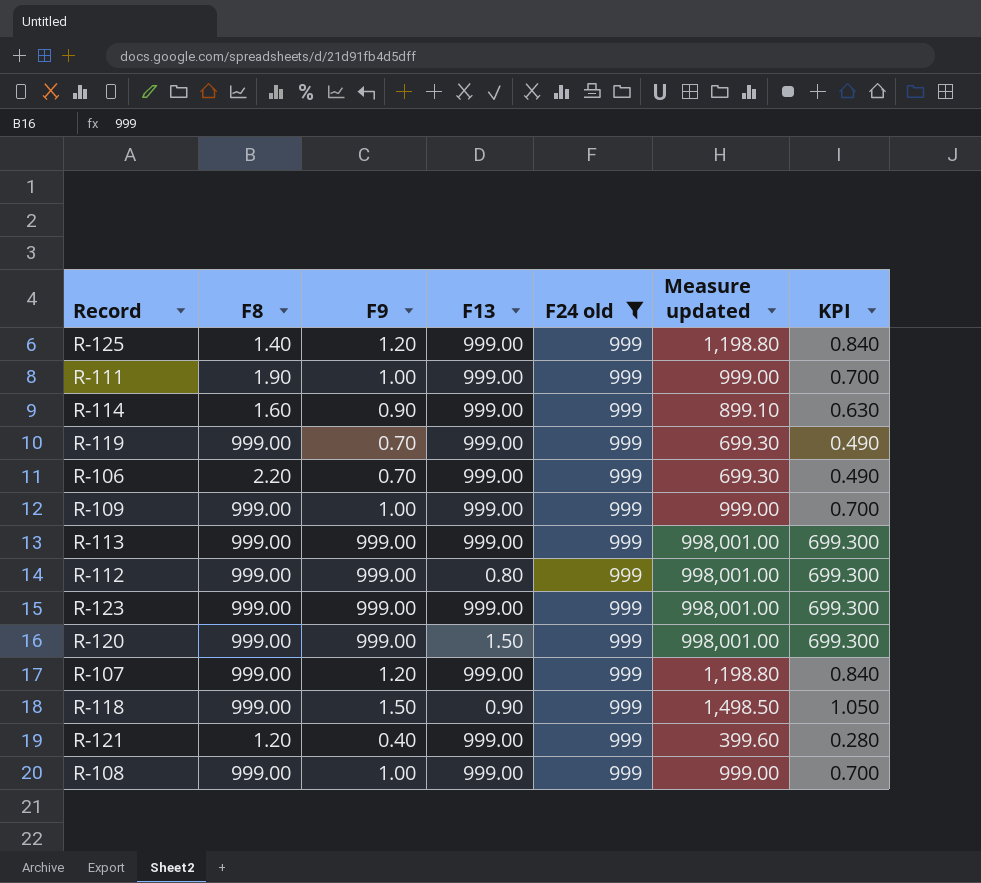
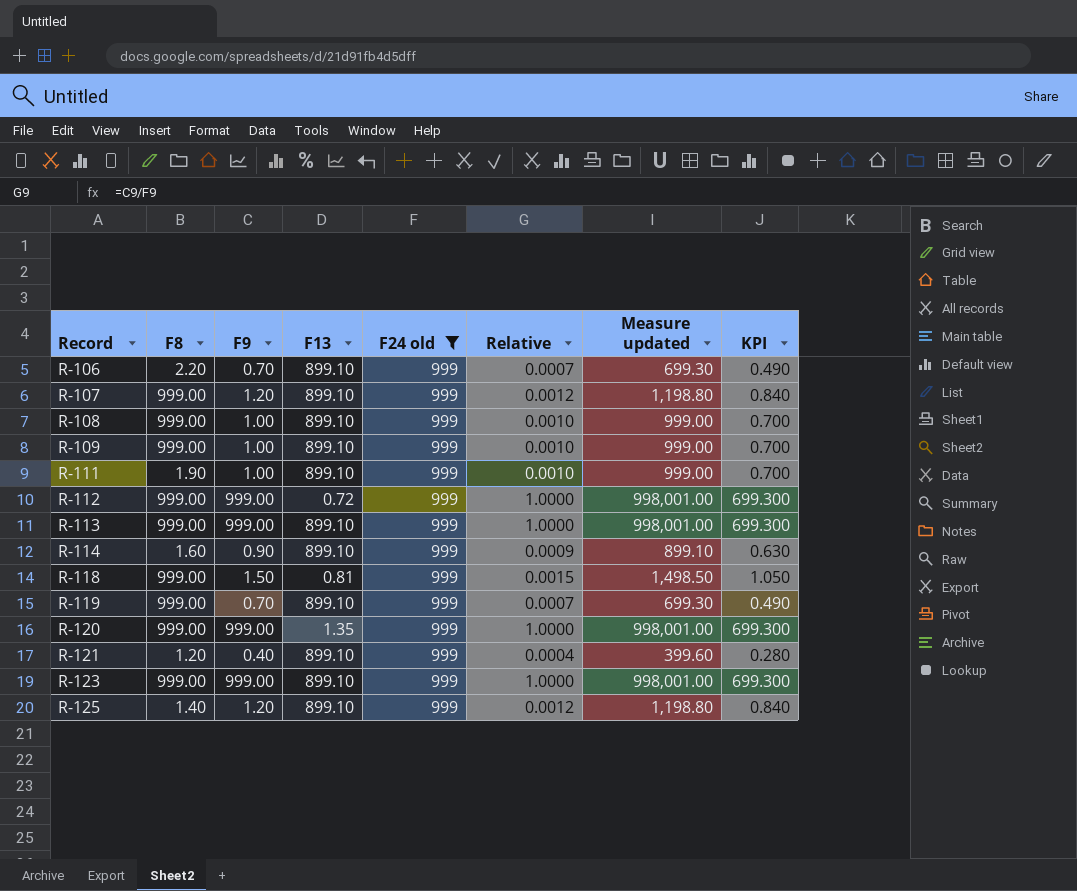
row order: none -> Record ascending
column Relative | formula: none -> [F9] / [F24 old]
R-106 | F13: 999.00 -> 899.10
R-107 | F13: 999.00 -> 899.10
R-108 | F13: 999.00 -> 899.10
R-109 | F13: 999.00 -> 899.10
R-111 | F13: 999.00 -> 899.10
R-112 | F13: 0.80 -> 0.72
R-113 | F13: 999.00 -> 899.10
R-114 | F13: 999.00 -> 899.10
R-118 | F13: 0.90 -> 0.81
R-119 | F13: 999.00 -> 899.10
R-120 | F13: 1.50 -> 1.35
R-121 | F13: 999.00 -> 899.10
R-123 | F13: 999.00 -> 899.10
R-125 | F13: 999.00 -> 899.10

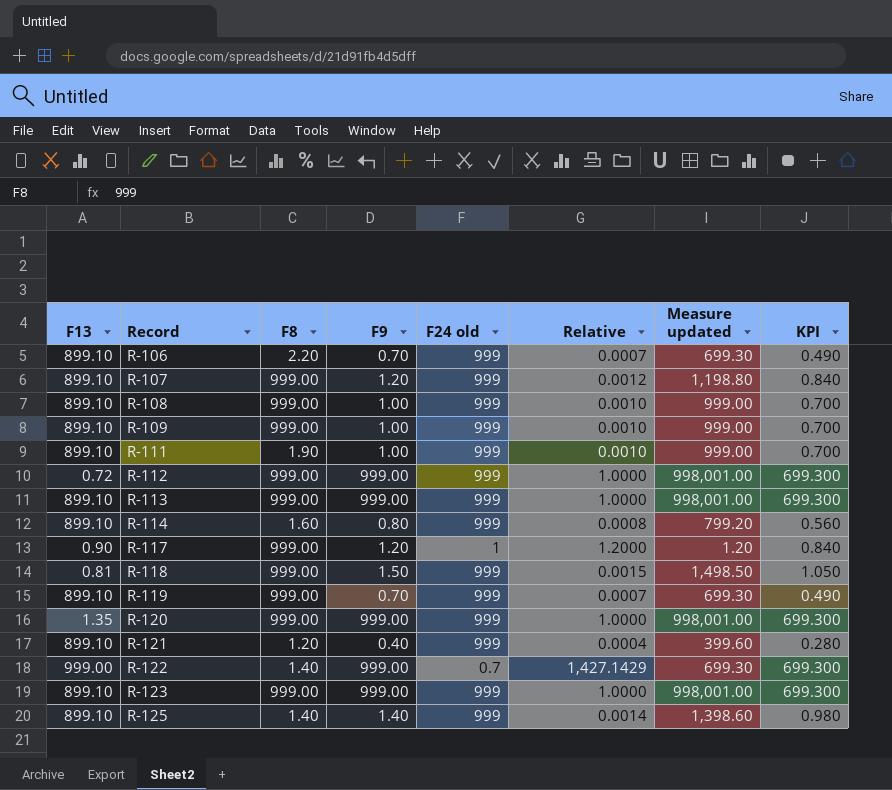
filter: F24 old = 999 -> none
column F13 | position: 4 -> 1
R-114 | F9: 0.90 -> 0.80
R-114 | Relative: 0.0009 -> 0.0008
R-114 | Measure updated: 899.10 -> 799.20
R-114 | KPI: 0.630 -> 0.560
R-125 | F9: 1.20 -> 1.40
R-125 | Relative: 0.0012 -> 0.0014
R-125 | Measure updated: 1,198.80 -> 1,398.60
R-125 | KPI: 0.840 -> 0.980

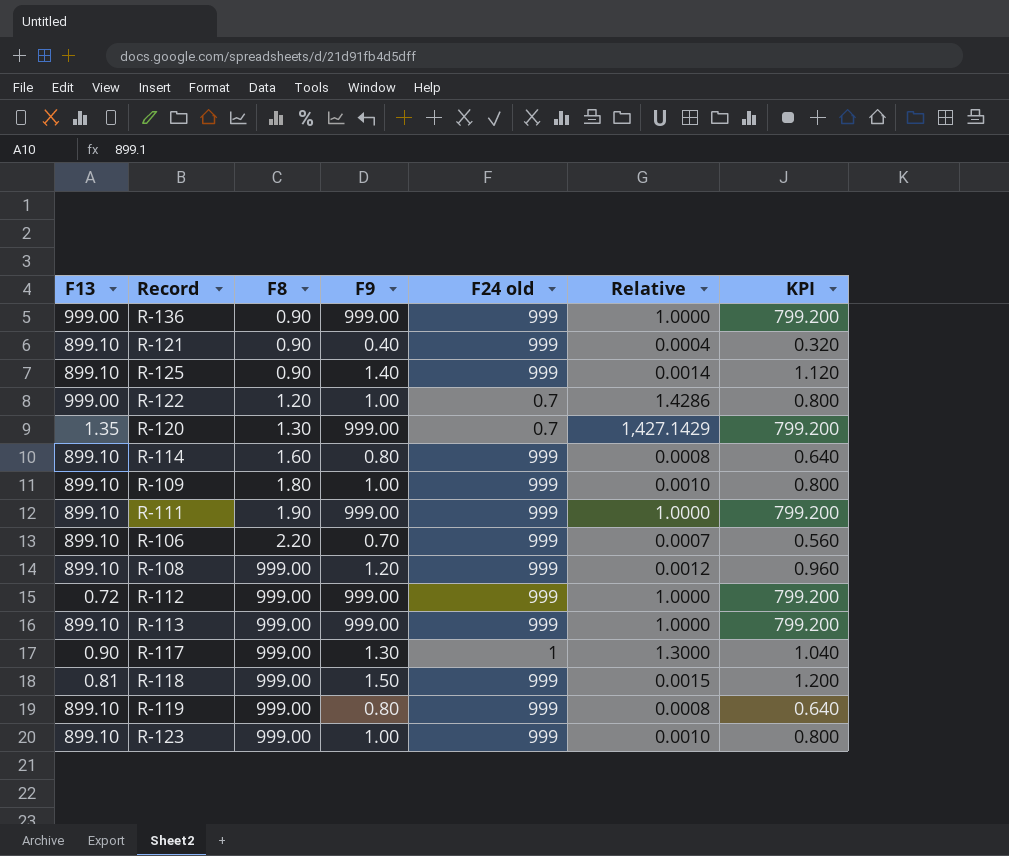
row order: Record ascending -> F8 ascending
column Measure updated | formula: [F9] * [F24 old] -> none
column KPI | formula: [F9] * 0.7 -> [F9] * 0.8
row R-107: 899.10 | 999.00 | 1.20 | 999 | 0.0012 | 1,198.80 | 0.840 -> none
row R-136: none -> 999.00 | 0.90 | 999.00 | 999 | 1.0000 | 799.200
R-121 | F8: 1.20 -> 0.90
R-125 | F8: 1.40 -> 0.90
R-122 | F8: 1.40 -> 1.20
R-122 | F9: 999.00 -> 1.00
R-122 | Relative: 1,427.1429 -> 1.4286
R-120 | F8: 999.00 -> 1.30
R-120 | F24 old: 999 -> 0.7
R-120 | Relative: 1.0000 -> 1,427.1429
R-109 | F8: 999.00 -> 1.80
R-111 | F9: 1.00 -> 999.00
R-111 | Relative: 0.0010 -> 1.0000
R-108 | F9: 1.00 -> 1.20
R-108 | Relative: 0.0010 -> 0.0012
R-117 | F9: 1.20 -> 1.30
R-117 | Relative: 1.2000 -> 1.3000
R-119 | F9: 0.70 -> 0.80
R-119 | Relative: 0.0007 -> 0.0008
R-123 | F9: 999.00 -> 1.00
R-123 | Relative: 1.0000 -> 0.0010

